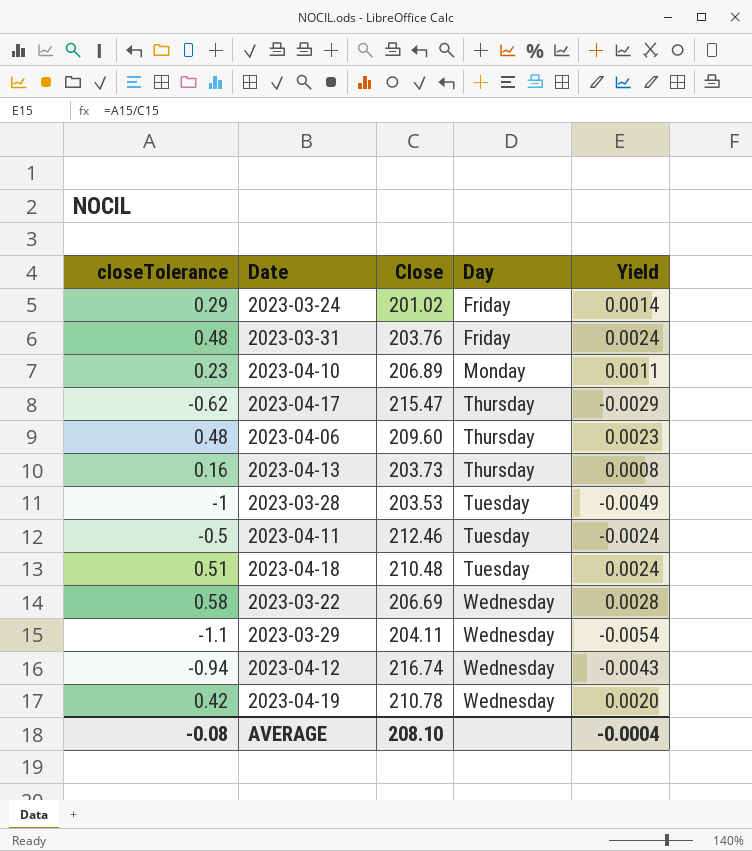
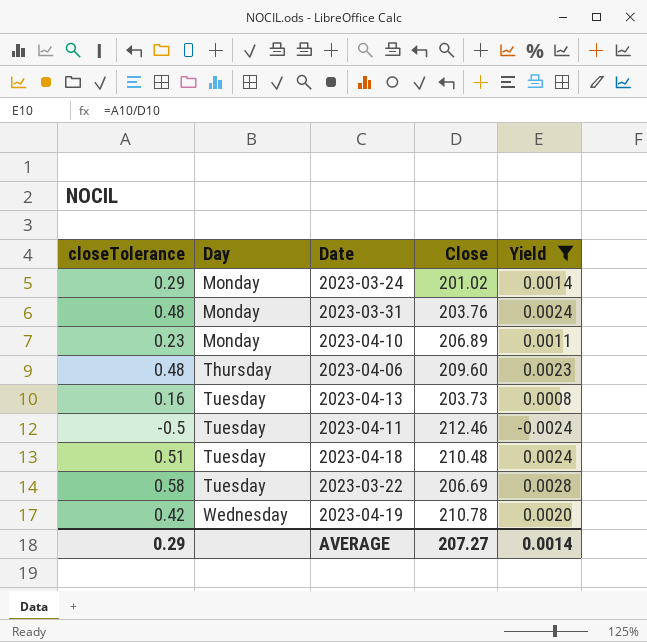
filter: none -> Yield >= -0.0024
column Day | position: 4 -> 2
2023-03-24 | Day: Friday -> Monday
2023-03-31 | Day: Friday -> Monday
2023-04-13 | Day: Thursday -> Tuesday
2023-03-22 | Day: Wednesday -> Tuesday
AVERAGE | closeTolerance: -0.08 -> 0.29
AVERAGE | Close: 208.10 -> 207.27
AVERAGE | Yield: -0.0004 -> 0.0014

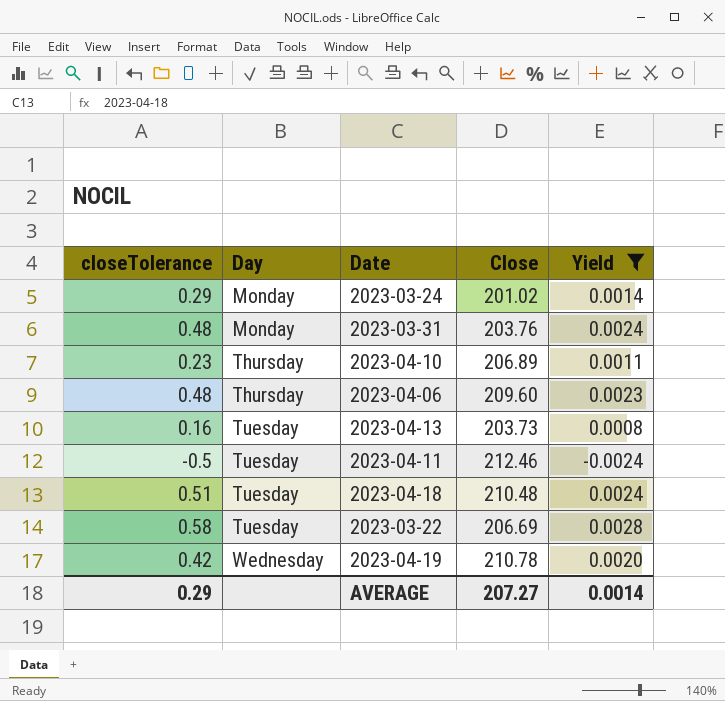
2023-04-10 | Day: Monday -> Thursday

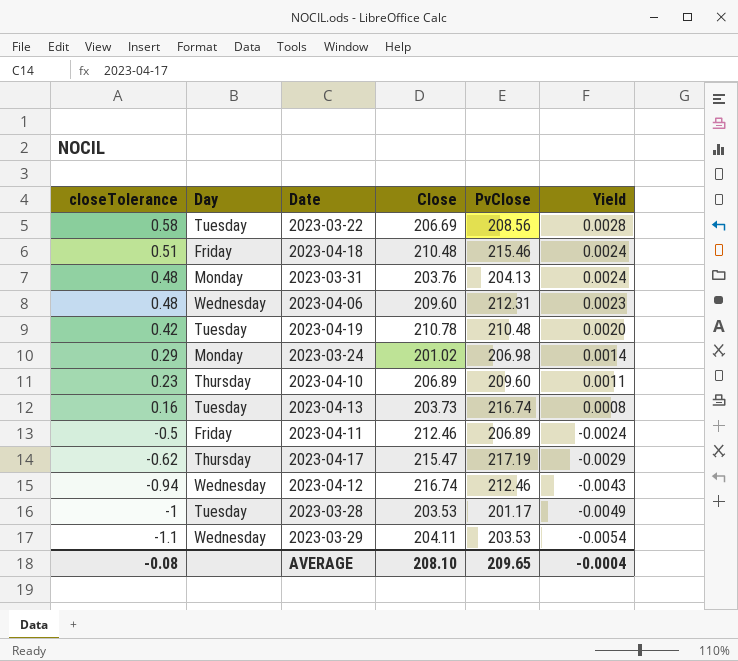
filter: Yield >= -0.0024 -> none
row order: Day ascending -> closeTolerance descending
column PvClose | position: none -> 5
2023-04-18 | Day: Tuesday -> Friday
2023-04-06 | Day: Thursday -> Wednesday
2023-04-19 | Day: Wednesday -> Tuesday
2023-04-11 | Day: Tuesday -> Friday
AVERAGE | closeTolerance: 0.29 -> -0.08
AVERAGE | Close: 207.27 -> 208.10
AVERAGE | Yield: 0.0014 -> -0.0004

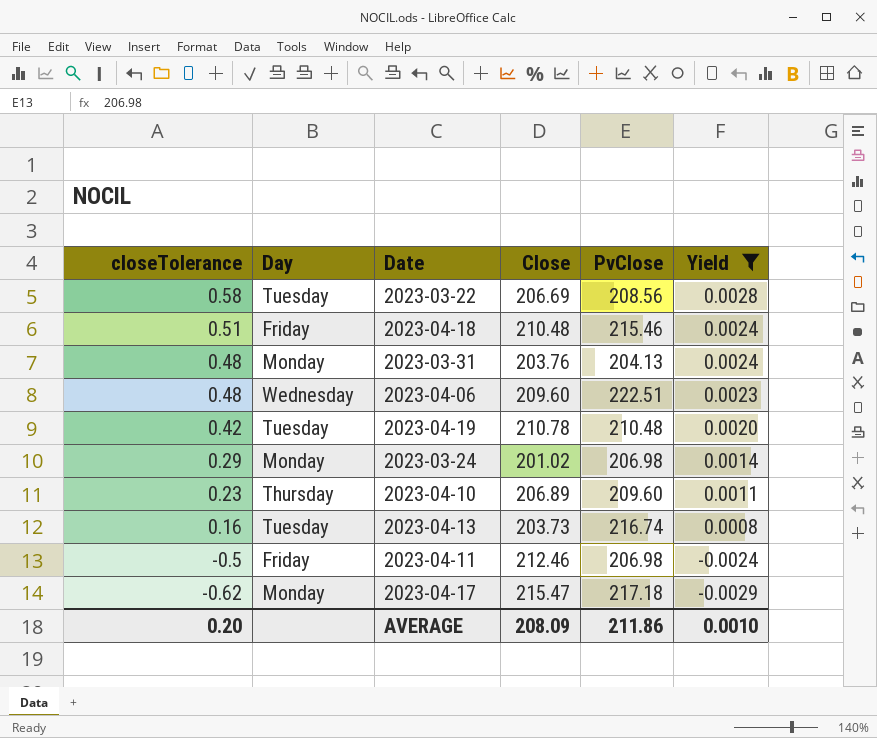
filter: none -> Yield >= -0.0029
2023-04-06 | PvClose: 212.31 -> 222.51
2023-04-11 | PvClose: 206.89 -> 206.98
2023-04-17 | Day: Thursday -> Monday
2023-04-17 | PvClose: 217.19 -> 217.18
AVERAGE | closeTolerance: -0.08 -> 0.20
AVERAGE | Close: 208.10 -> 208.09
AVERAGE | PvClose: 209.65 -> 211.86
AVERAGE | Yield: -0.0004 -> 0.0010

